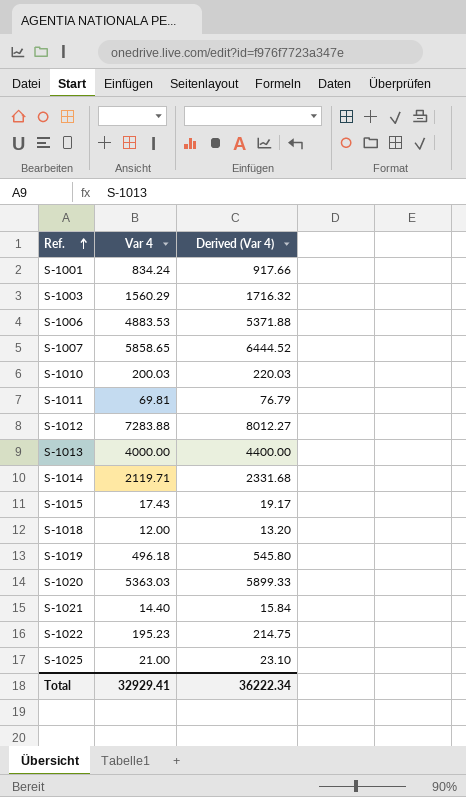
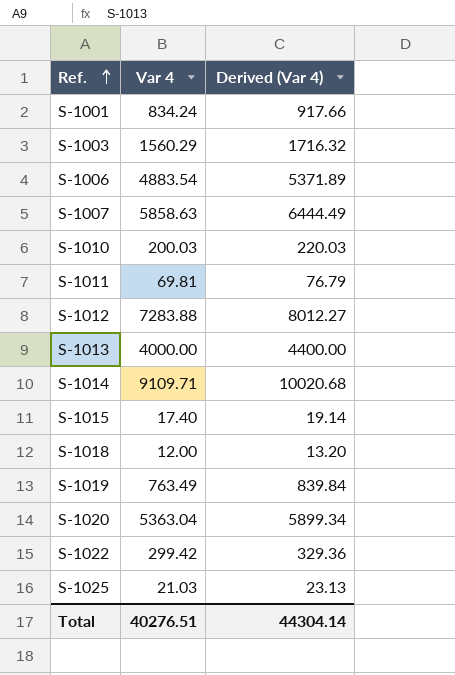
row S-1021: 14.40 | 15.84 -> none
S-1006 | Var 4: 4883.53 -> 4883.54
S-1006 | Derived (Var 4): 5371.88 -> 5371.89
S-1007 | Var 4: 5858.65 -> 5858.63
S-1007 | Derived (Var 4): 6444.52 -> 6444.49
S-1014 | Var 4: 2119.71 -> 9109.71
S-1014 | Derived (Var 4): 2331.68 -> 10020.68
S-1015 | Var 4: 17.43 -> 17.40
S-1015 | Derived (Var 4): 19.17 -> 19.14
S-1019 | Var 4: 496.18 -> 763.49
S-1019 | Derived (Var 4): 545.80 -> 839.84
S-1020 | Var 4: 5363.03 -> 5363.04
S-1020 | Derived (Var 4): 5899.33 -> 5899.34
S-1022 | Var 4: 195.23 -> 299.42
S-1022 | Derived (Var 4): 214.75 -> 329.36
S-1025 | Var 4: 21.00 -> 21.03
S-1025 | Derived (Var 4): 23.10 -> 23.13
Total | Var 4: 32929.41 -> 40276.51
Total | Derived (Var 4): 36222.34 -> 44304.14

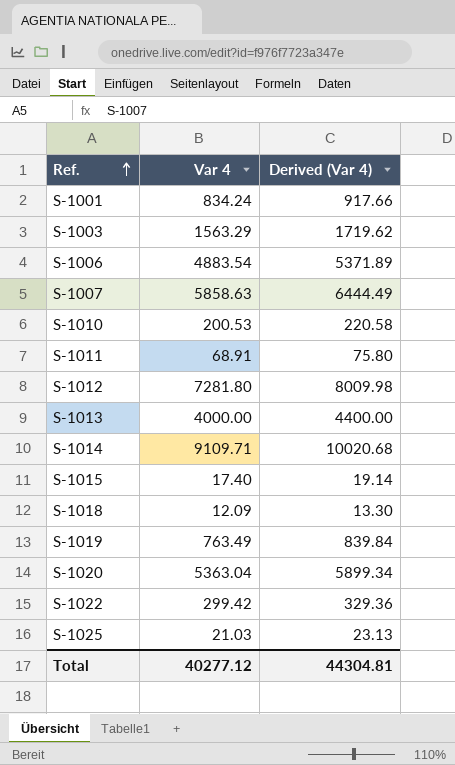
S-1003 | Var 4: 1560.29 -> 1563.29
S-1003 | Derived (Var 4): 1716.32 -> 1719.62
S-1010 | Var 4: 200.03 -> 200.53
S-1010 | Derived (Var 4): 220.03 -> 220.58
S-1011 | Var 4: 69.81 -> 68.91
S-1011 | Derived (Var 4): 76.79 -> 75.80
S-1012 | Var 4: 7283.88 -> 7281.80
S-1012 | Derived (Var 4): 8012.27 -> 8009.98
S-1018 | Var 4: 12.00 -> 12.09
S-1018 | Derived (Var 4): 13.20 -> 13.30
Total | Var 4: 40276.51 -> 40277.12
Total | Derived (Var 4): 44304.14 -> 44304.81

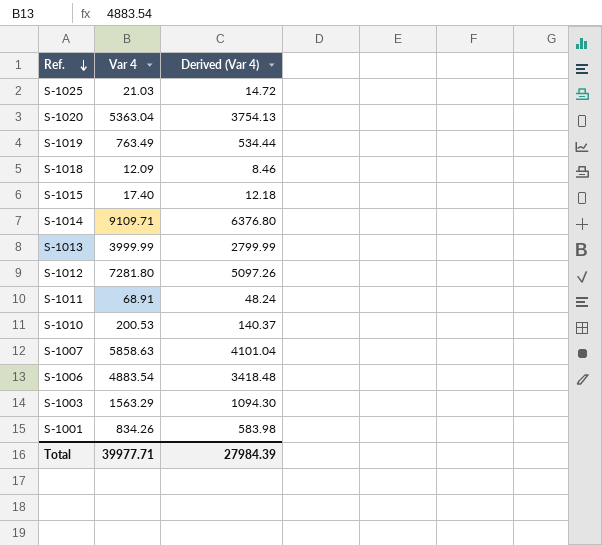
row order: Ref. ascending -> Ref. descending
column Derived (Var 4) | formula: [Var 4] * 1.1 -> [Var 4] * 0.7
row S-1022: 299.42 | 329.36 -> none
S-1013 | Var 4: 4000.00 -> 3999.99
S-1001 | Var 4: 834.24 -> 834.26
Total | Var 4: 40277.12 -> 39977.71
Total | Derived (Var 4): 44304.81 -> 27984.39

